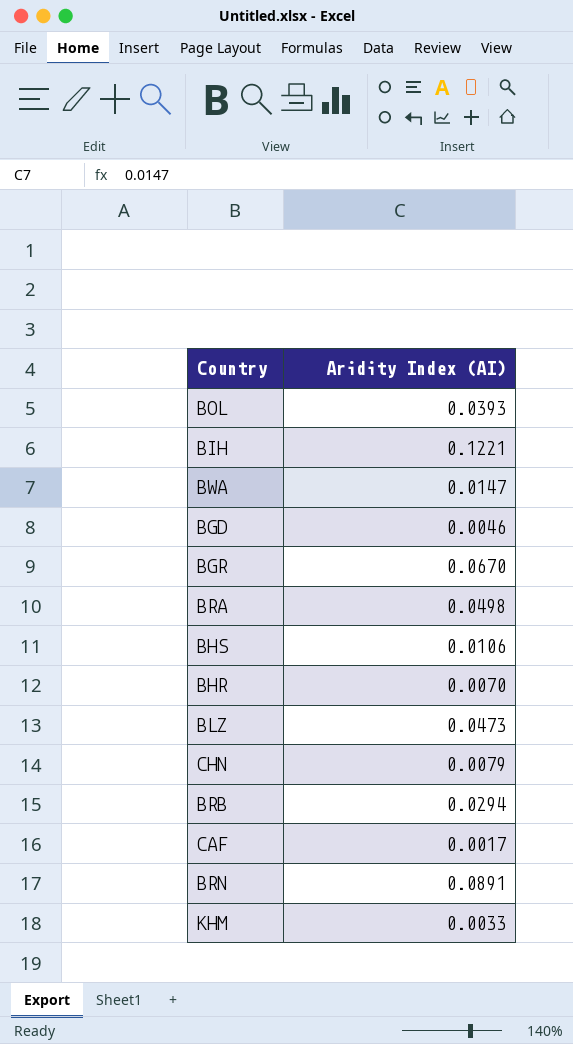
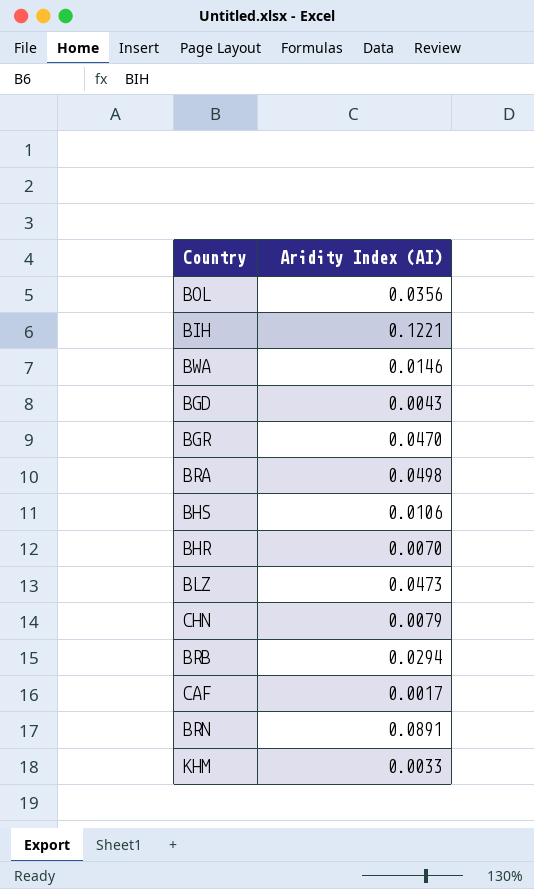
BOL | Aridity Index (AI): 0.0393 -> 0.0356
BWA | Aridity Index (AI): 0.0147 -> 0.0146
BGD | Aridity Index (AI): 0.0046 -> 0.0043
BGR | Aridity Index (AI): 0.0670 -> 0.0470

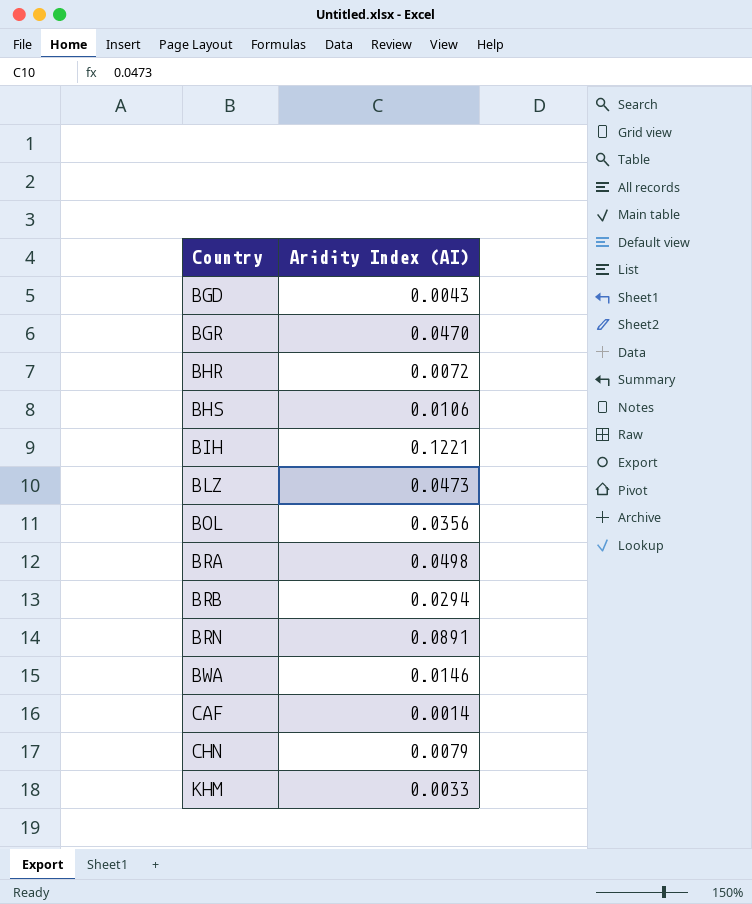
row order: none -> Country ascending
BHR | Aridity Index (AI): 0.0070 -> 0.0072
CAF | Aridity Index (AI): 0.0017 -> 0.0014

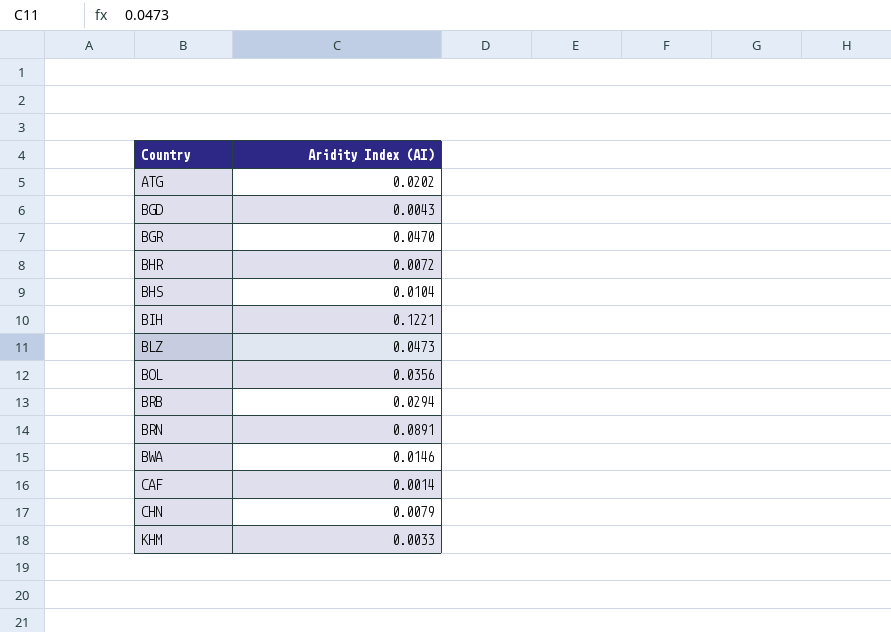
row BRA: 0.0498 -> none
row ATG: none -> 0.0202
BHS | Aridity Index (AI): 0.0106 -> 0.0104

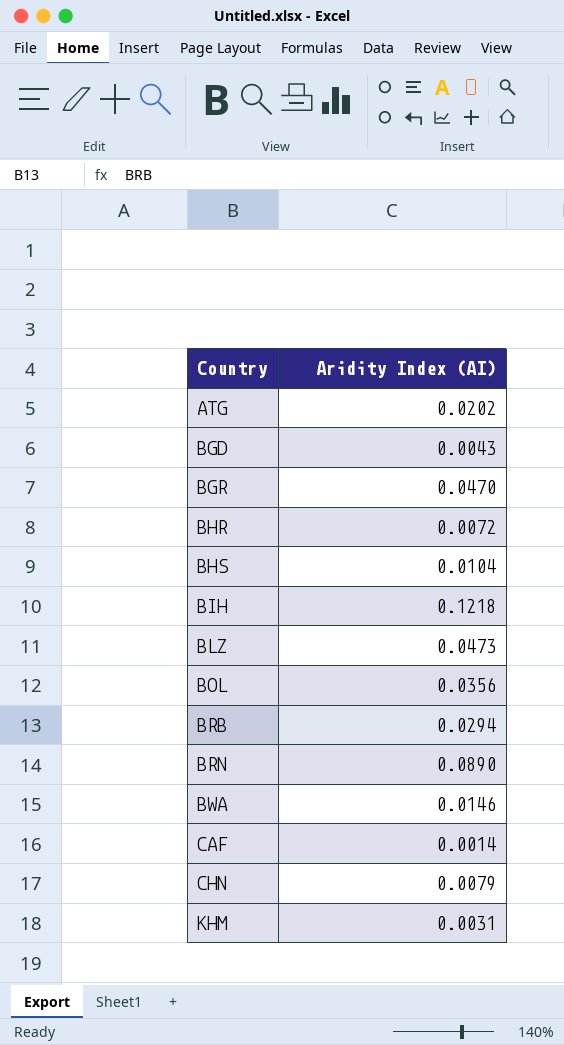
BIH | Aridity Index (AI): 0.1221 -> 0.1218
BRN | Aridity Index (AI): 0.0891 -> 0.0890
KHM | Aridity Index (AI): 0.0033 -> 0.0031

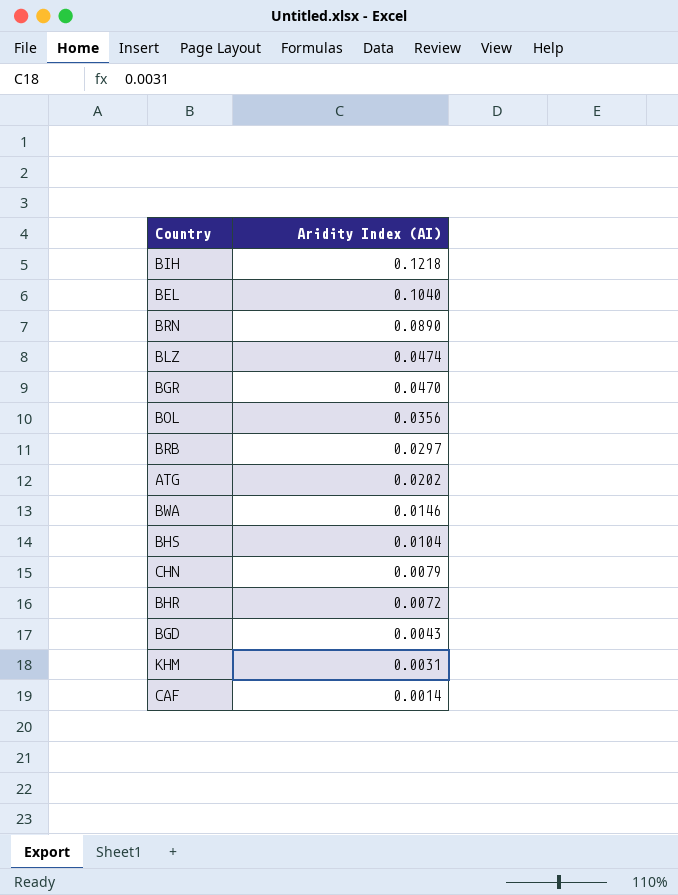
row order: Country ascending -> Aridity Index (AI) descending
row BEL: none -> 0.1040
BLZ | Aridity Index (AI): 0.0473 -> 0.0474
BRB | Aridity Index (AI): 0.0294 -> 0.0297

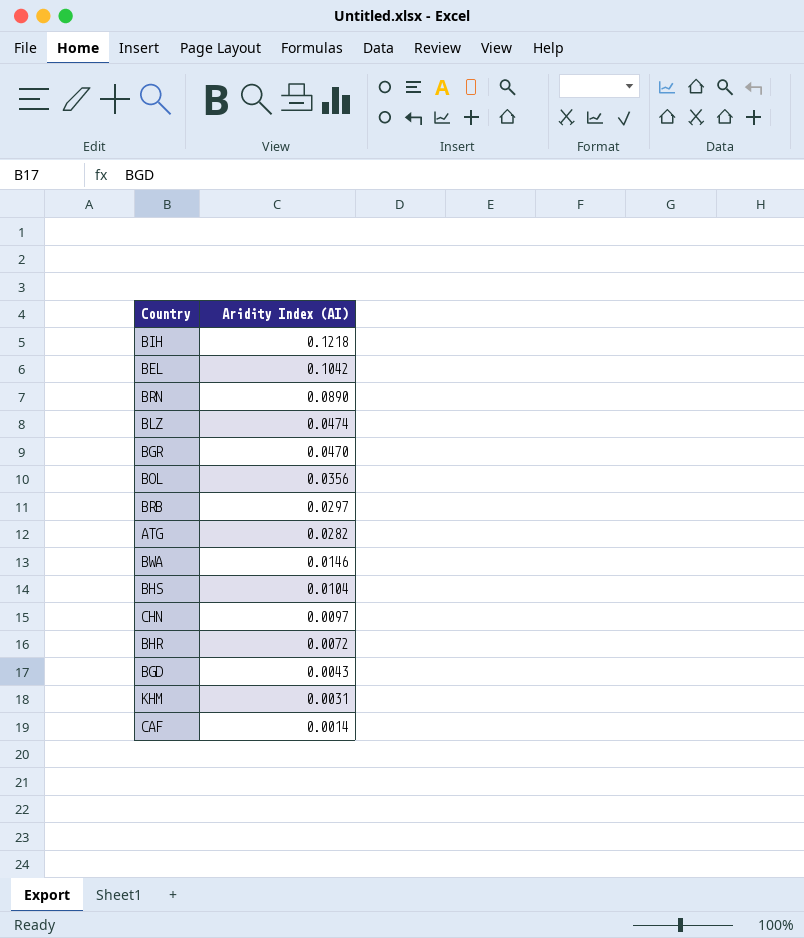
BEL | Aridity Index (AI): 0.1040 -> 0.1042
ATG | Aridity Index (AI): 0.0202 -> 0.0282
CHN | Aridity Index (AI): 0.0079 -> 0.0097

